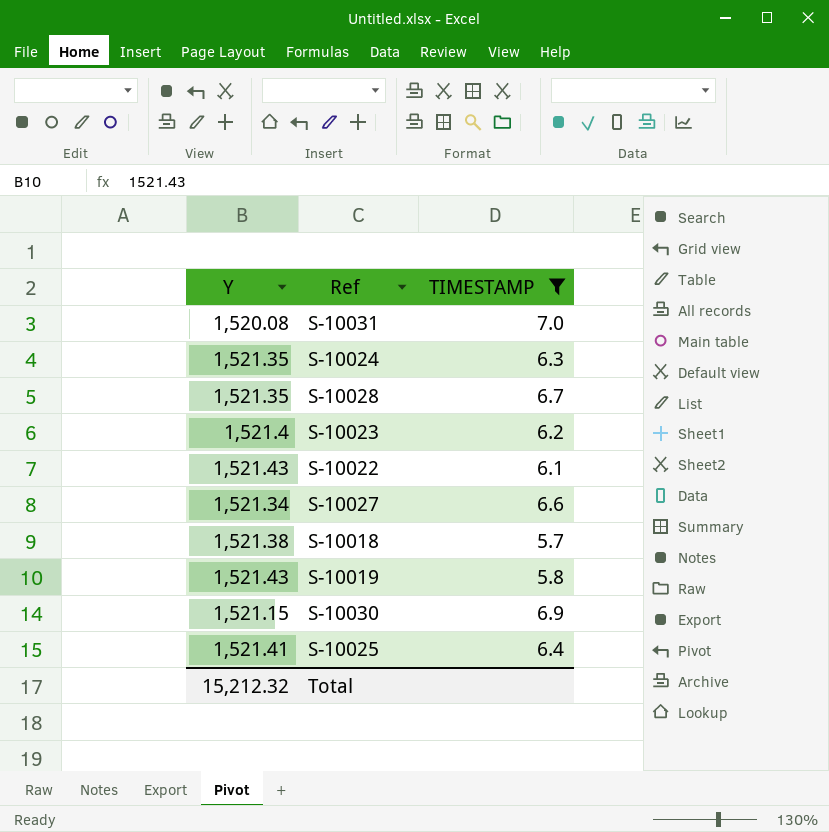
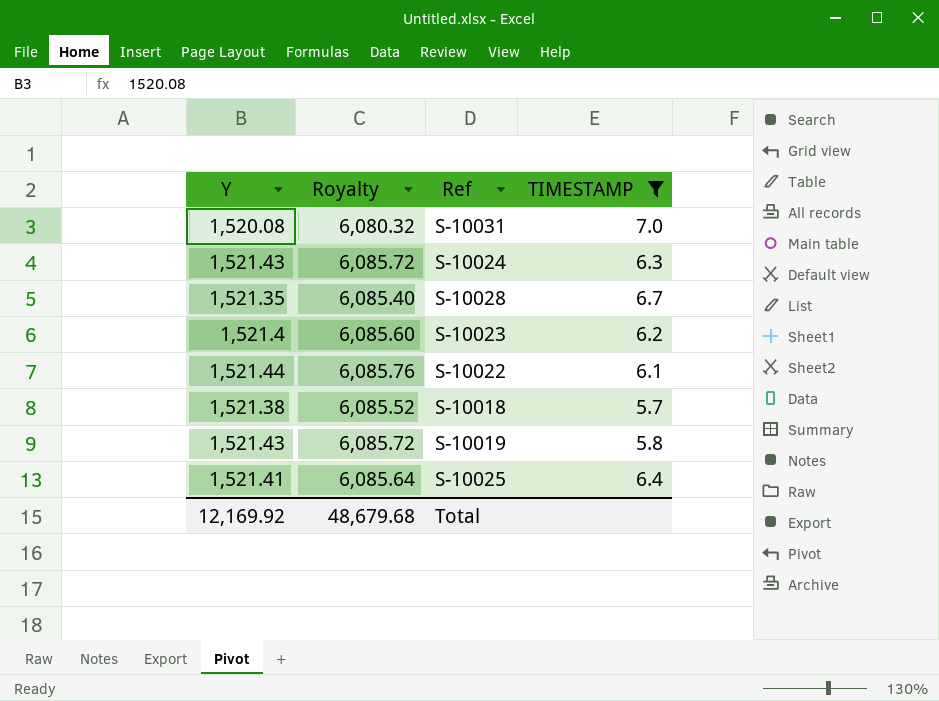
column Royalty | formula: none -> [Y] * 4
row S-10027: 1,521.34 | 6.6 -> none
row S-10030: 1,521.15 | 6.9 -> none
S-10024 | Y: 1,521.35 -> 1,521.43
S-10022 | Y: 1,521.43 -> 1,521.44
Total | Y: 15,212.32 -> 12,169.92

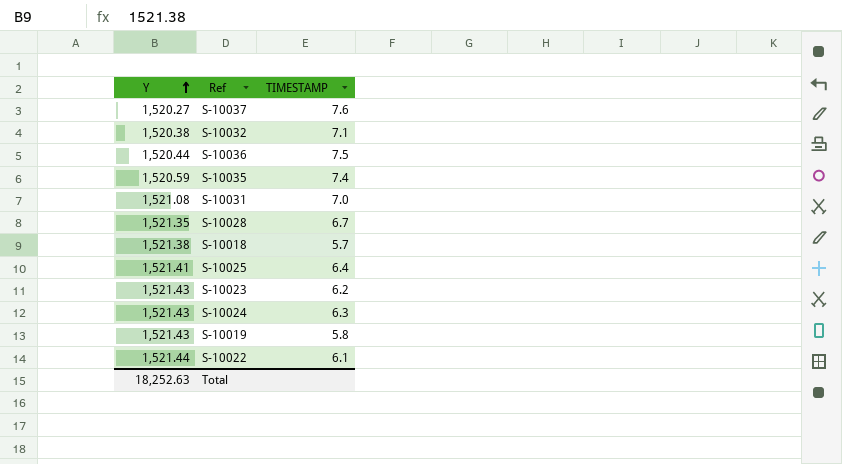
filter: TIMESTAMP <= 7.0 -> none
row order: none -> Y ascending
column Royalty | formula: [Y] * 4 -> none
S-10031 | Y: 1,520.08 -> 1,521.08
S-10023 | Y: 1,521.4 -> 1,521.43
Total | Y: 12,169.92 -> 18,252.63

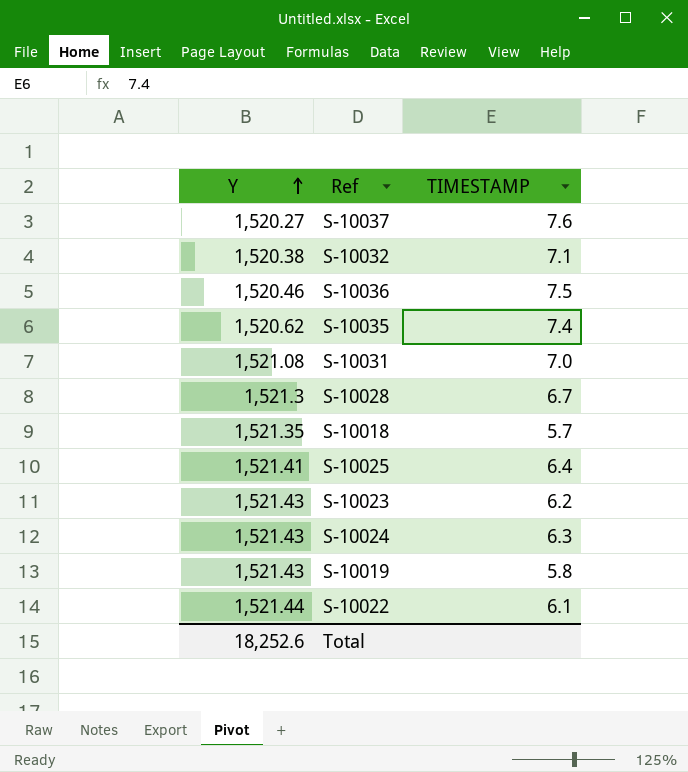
S-10036 | Y: 1,520.44 -> 1,520.46
S-10035 | Y: 1,520.59 -> 1,520.62
S-10028 | Y: 1,521.35 -> 1,521.3
S-10018 | Y: 1,521.38 -> 1,521.35
Total | Y: 18,252.63 -> 18,252.6

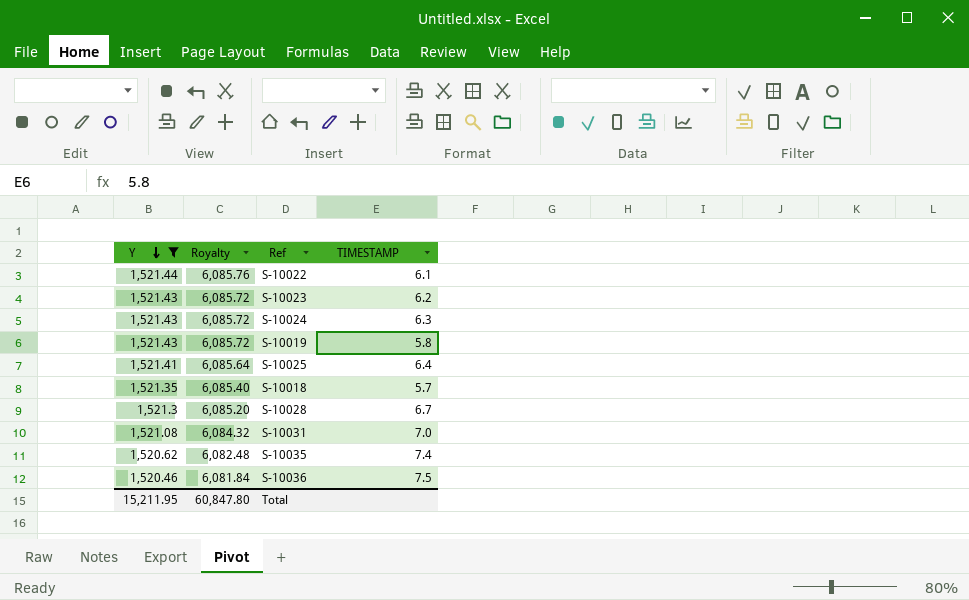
filter: none -> Y >= 1,520.46
row order: Y ascending -> Y descending
column Royalty | formula: none -> [Y] * 4
Total | Y: 18,252.6 -> 15,211.95

